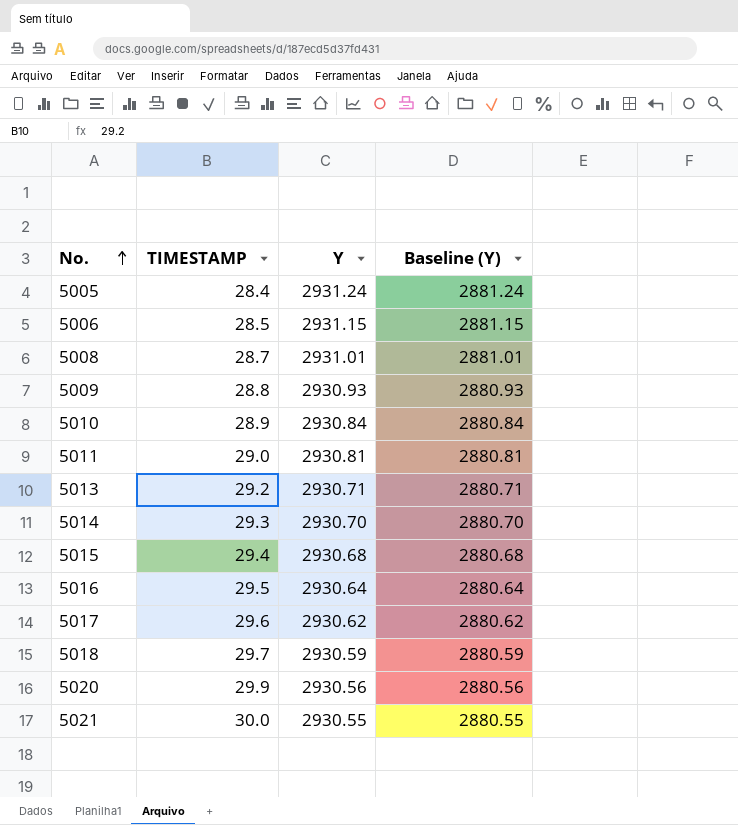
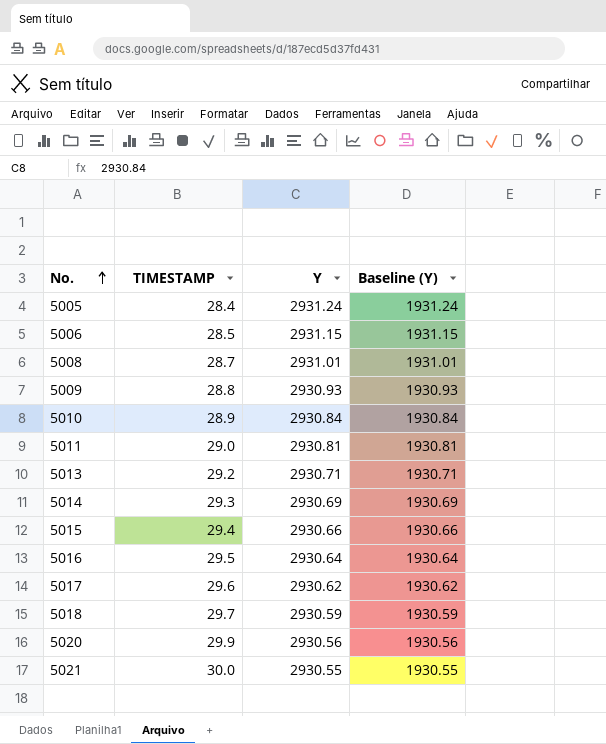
column Baseline (Y) | formula: [Y] - 50 -> [Y] - 1000
5014 | Y: 2930.70 -> 2930.69
5015 | Y: 2930.68 -> 2930.66

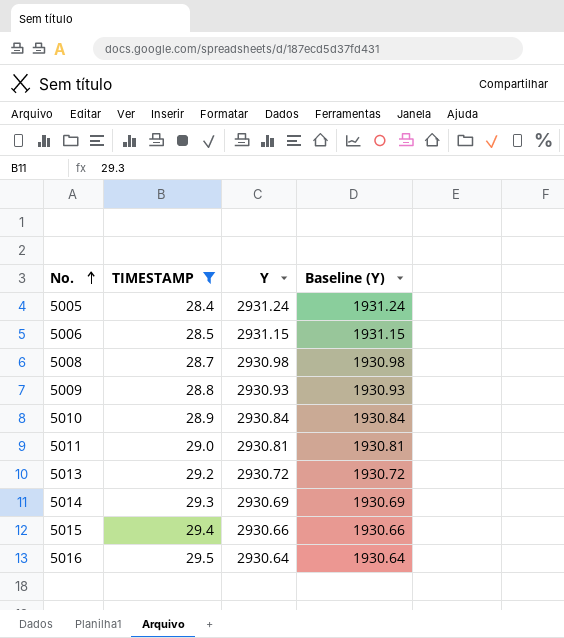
filter: none -> TIMESTAMP <= 29.5
5008 | Y: 2931.01 -> 2930.98
5008 | Baseline (Y): 1931.01 -> 1930.98
5013 | Y: 2930.71 -> 2930.72
5013 | Baseline (Y): 1930.71 -> 1930.72

